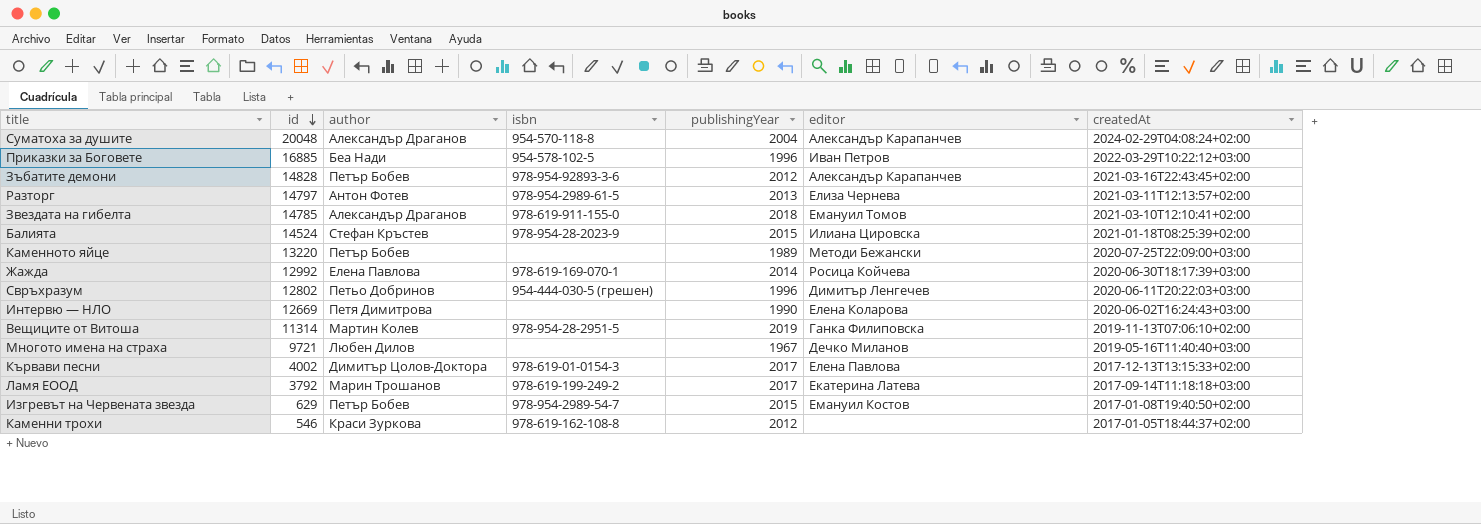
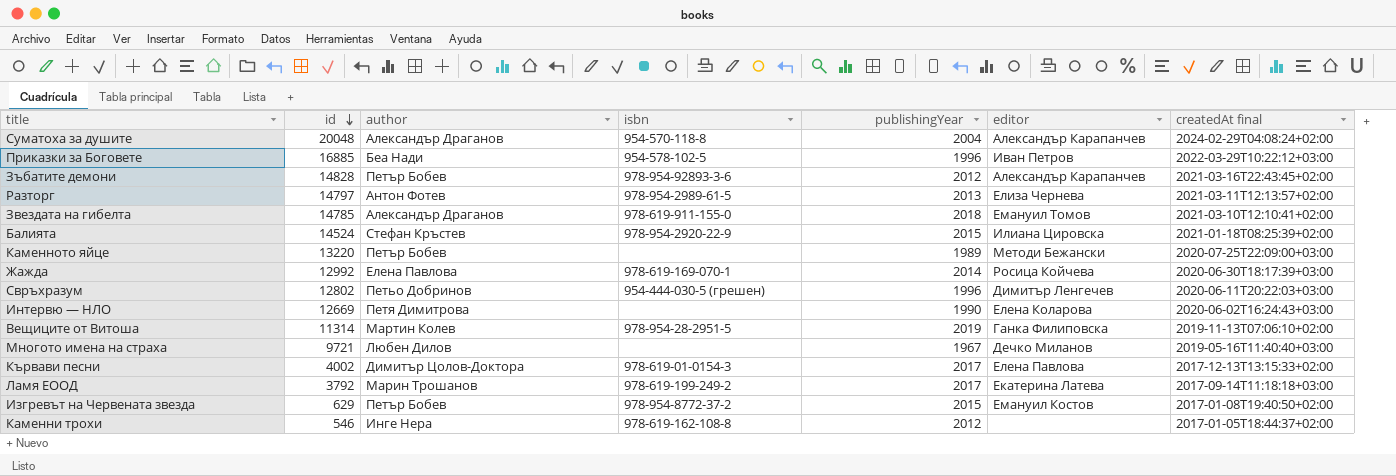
column name: createdAt -> createdAt final
Балията | isbn: 978-954-28-2023-9 -> 978-954-2920-22-9
Изгревът на Червената звезда | isbn: 978-954-2989-54-7 -> 978-954-8772-37-2
Каменни трохи | author: Краси Зуркова -> Инге Нера

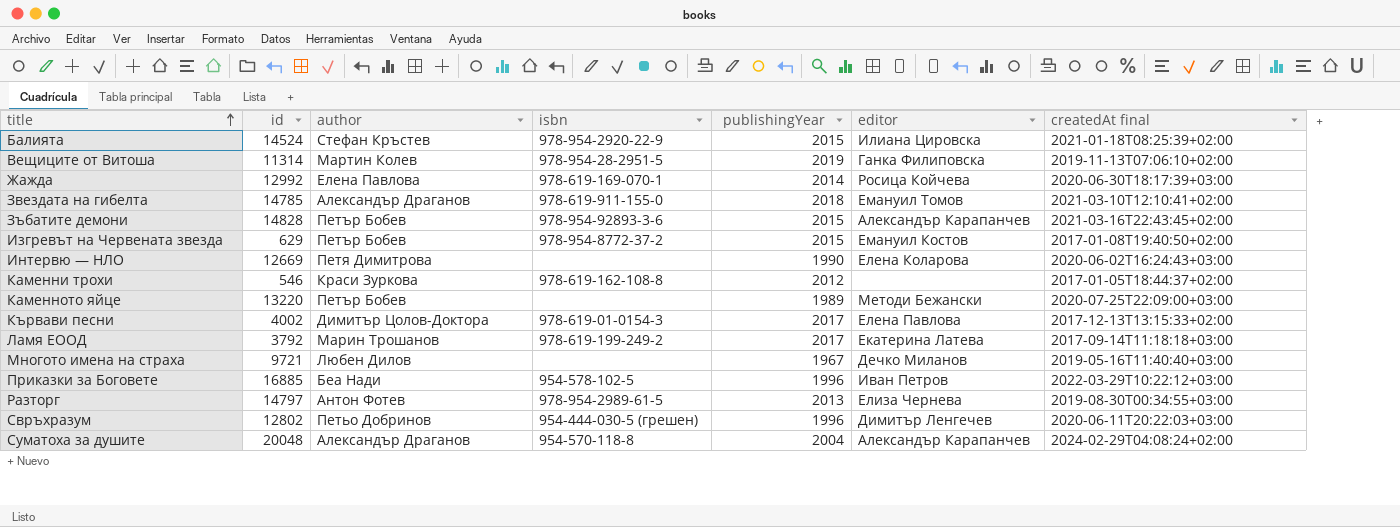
row order: id descending -> title ascending
Зъбатите демони | publishingYear: 2012 -> 2015
Каменни трохи | author: Инге Нера -> Краси Зуркова
Разторг | createdAt final: 2021-03-11T12:13:57+02:00 -> 2019-08-30T00:34:55+03:00

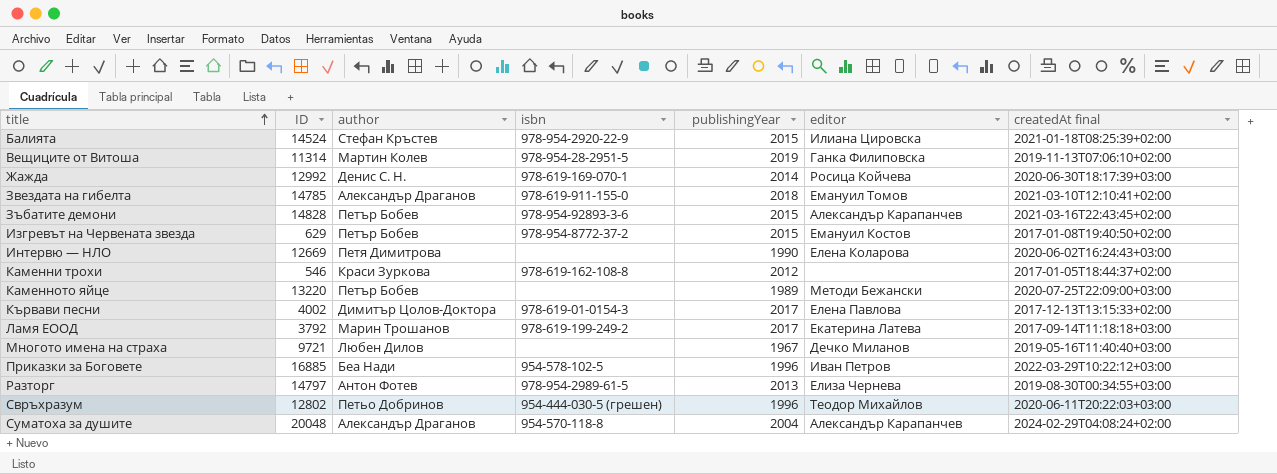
column name: id -> ID
Жажда | author: Елена Павлова -> Денис С. Н.
Свръхразум | editor: Димитър Ленгечев -> Теодор Михайлов

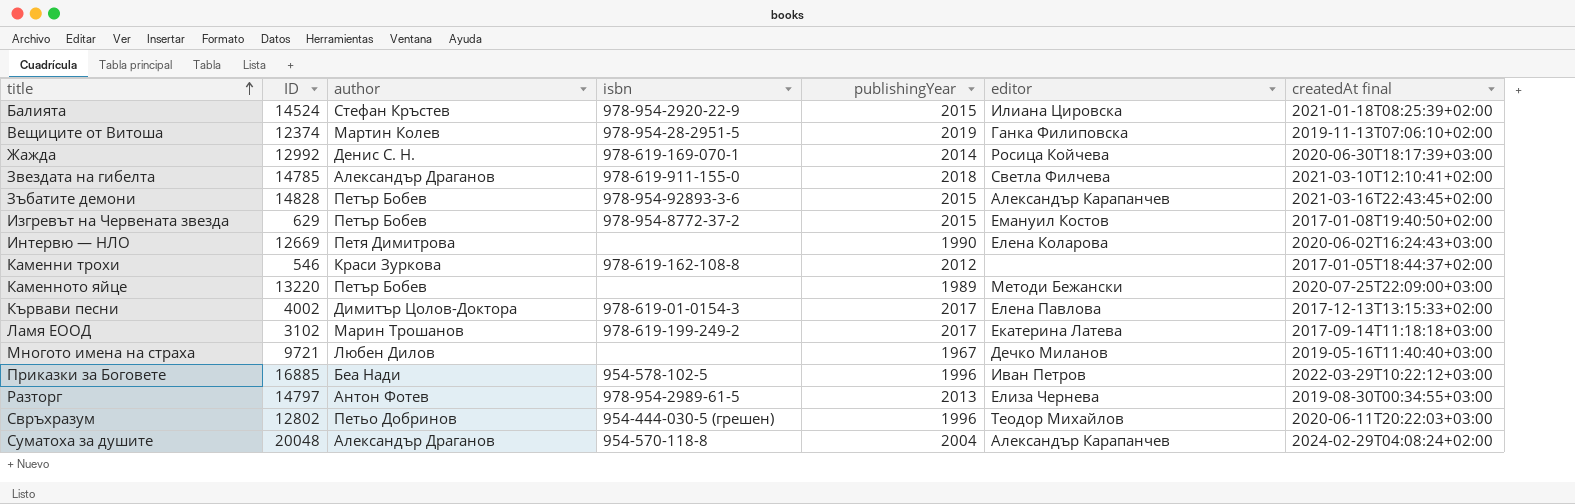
Вещиците от Витоша | ID: 11314 -> 12374
Звездата на гибелта | editor: Емануил Томов -> Светла Филчева
Ламя ЕООД | ID: 3792 -> 3102

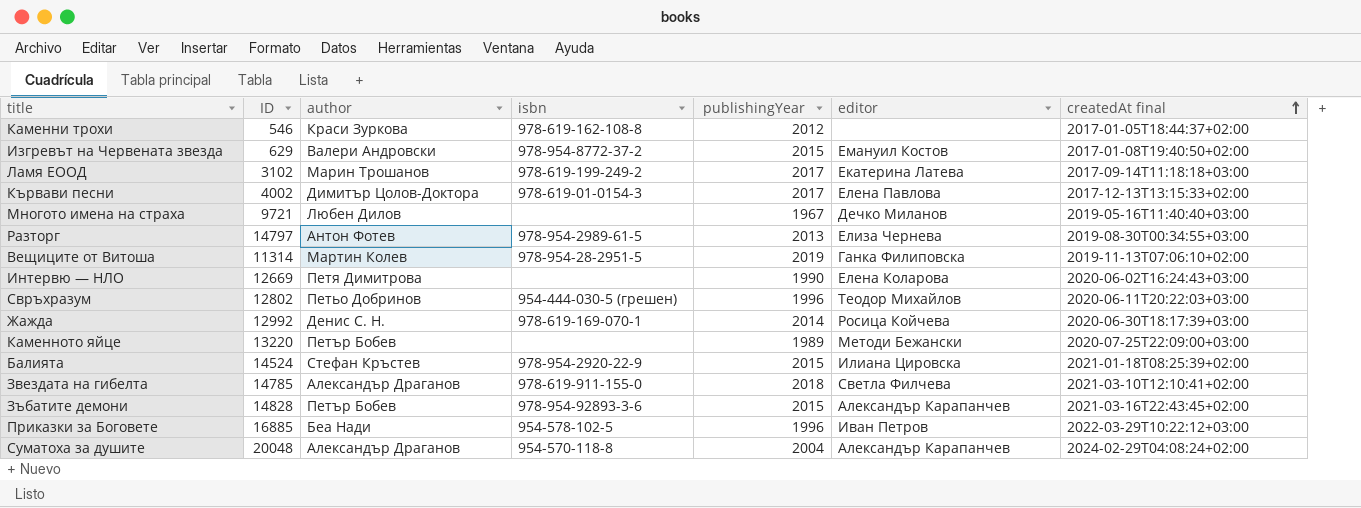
row order: title ascending -> createdAt final ascending
Изгревът на Червената звезда | author: Петър Бобев -> Валери Андровски
Вещиците от Витоша | ID: 12374 -> 11314

